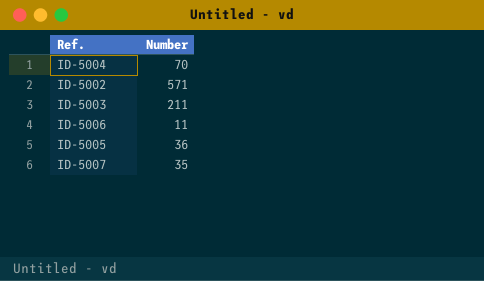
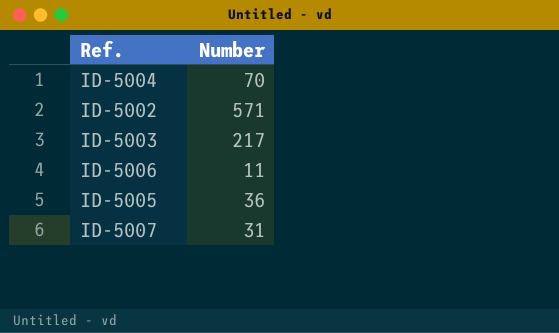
ID-5003 | Number: 211 -> 217
ID-5007 | Number: 35 -> 31

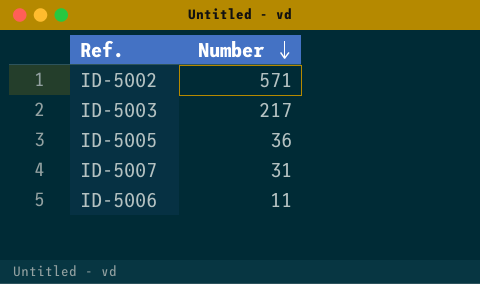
row order: none -> Number descending
row ID-5004: 70 -> none

